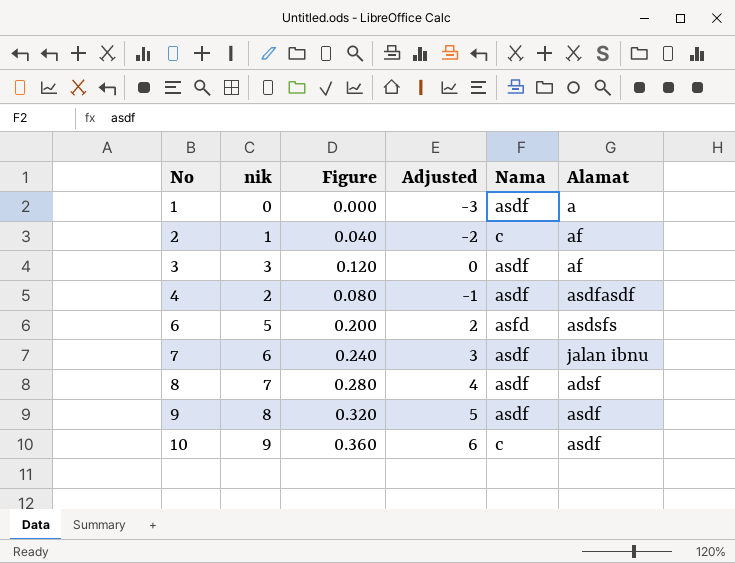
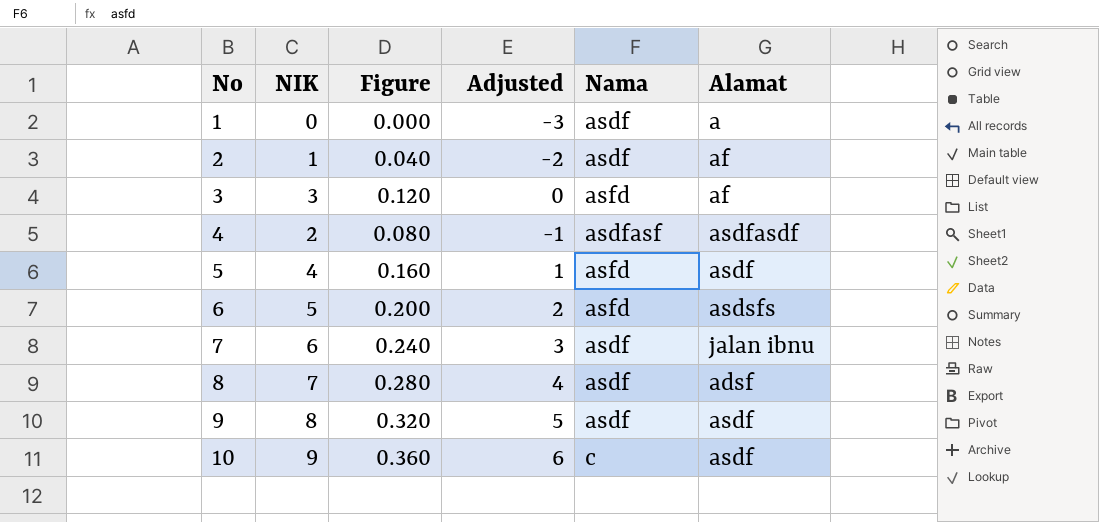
column name: nik -> NIK
2 | Nama: c -> asdf
3 | Nama: asdf -> asfd
4 | Nama: asdf -> asdfasf
row 5: none -> 4 | 0.160 | 1 | asfd | asdf

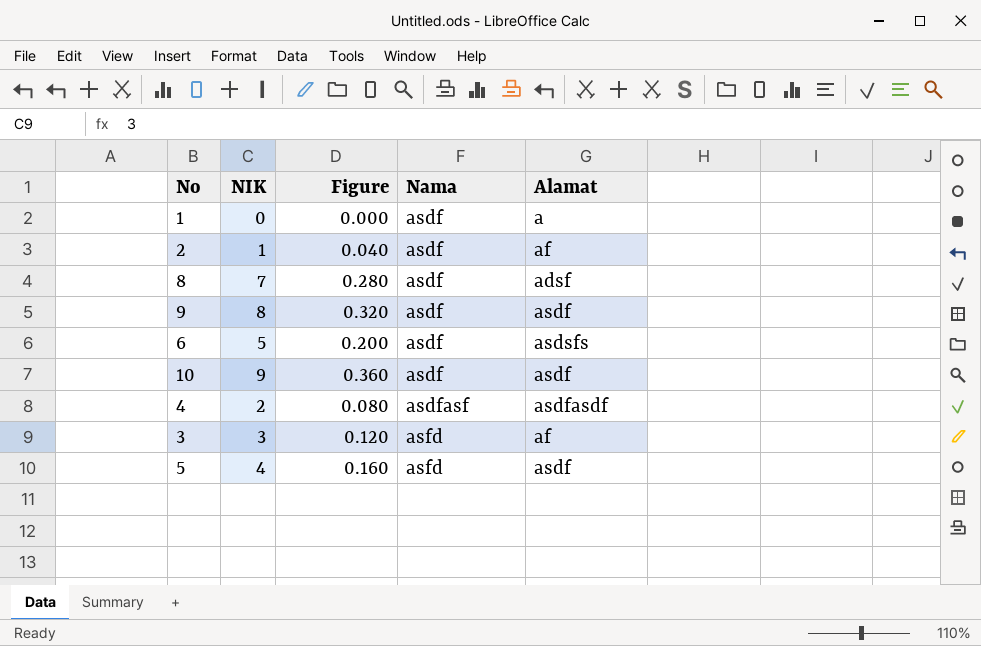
row order: No ascending -> Nama ascending
column Adjusted | formula: [NIK] - 3 -> none
row 7: 6 | 0.240 | 3 | asdf | jalan ibnu -> none
6 | Nama: asfd -> asdf
10 | Nama: c -> asdf

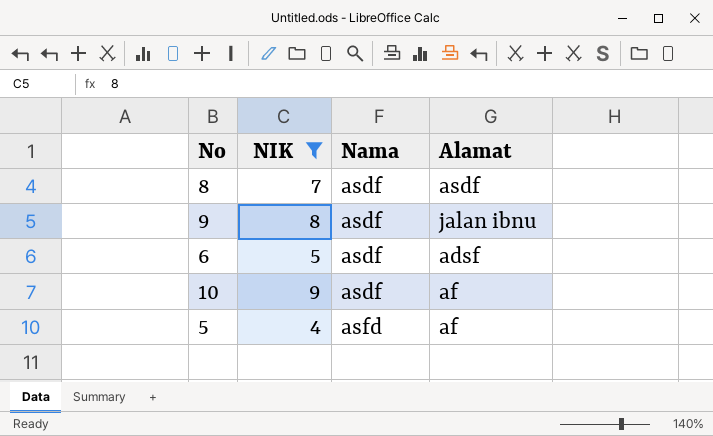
filter: none -> NIK >= 4
column Figure | formula: [NIK] * 0.04 -> none
8 | Alamat: adsf -> asdf
9 | Alamat: asdf -> jalan ibnu
6 | Alamat: asdsfs -> adsf
10 | Alamat: asdf -> af
5 | Alamat: asdf -> af

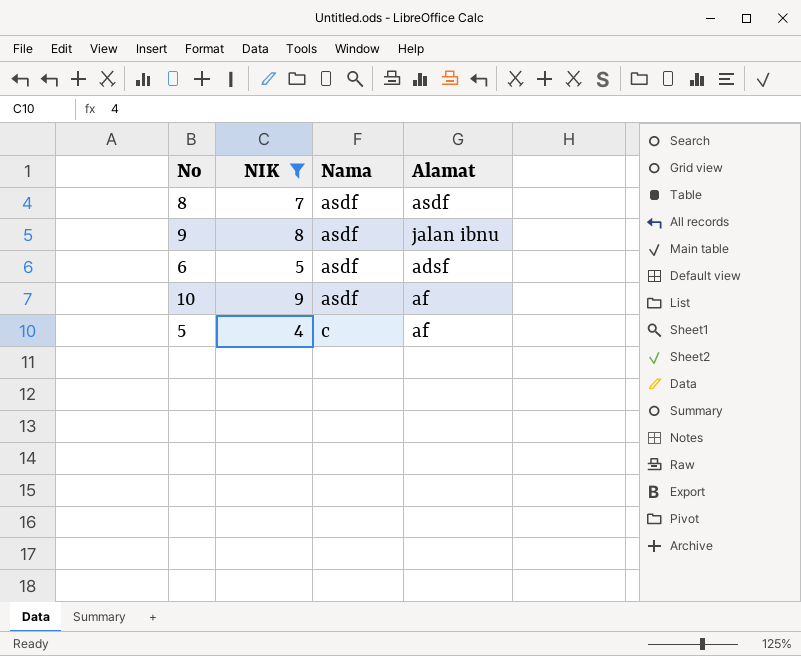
5 | Nama: asfd -> c

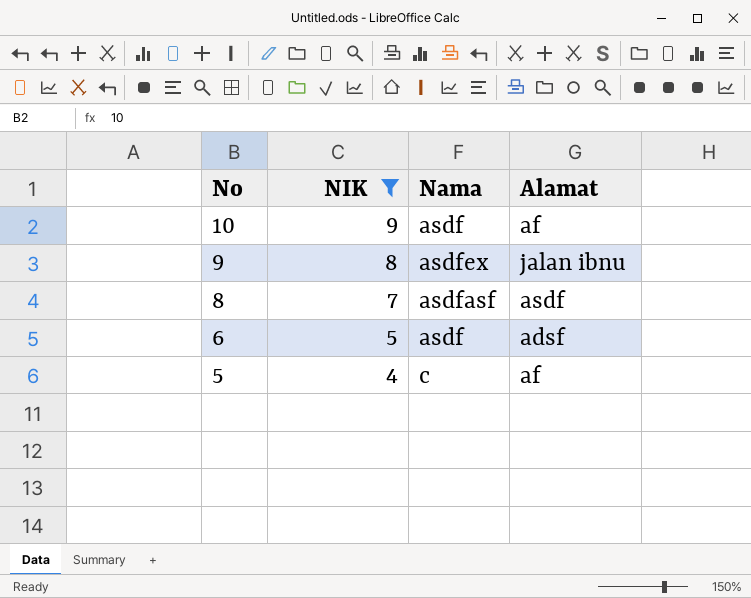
row order: Nama ascending -> No descending
9 | Nama: asdf -> asdfex
8 | Nama: asdf -> asdfasf

